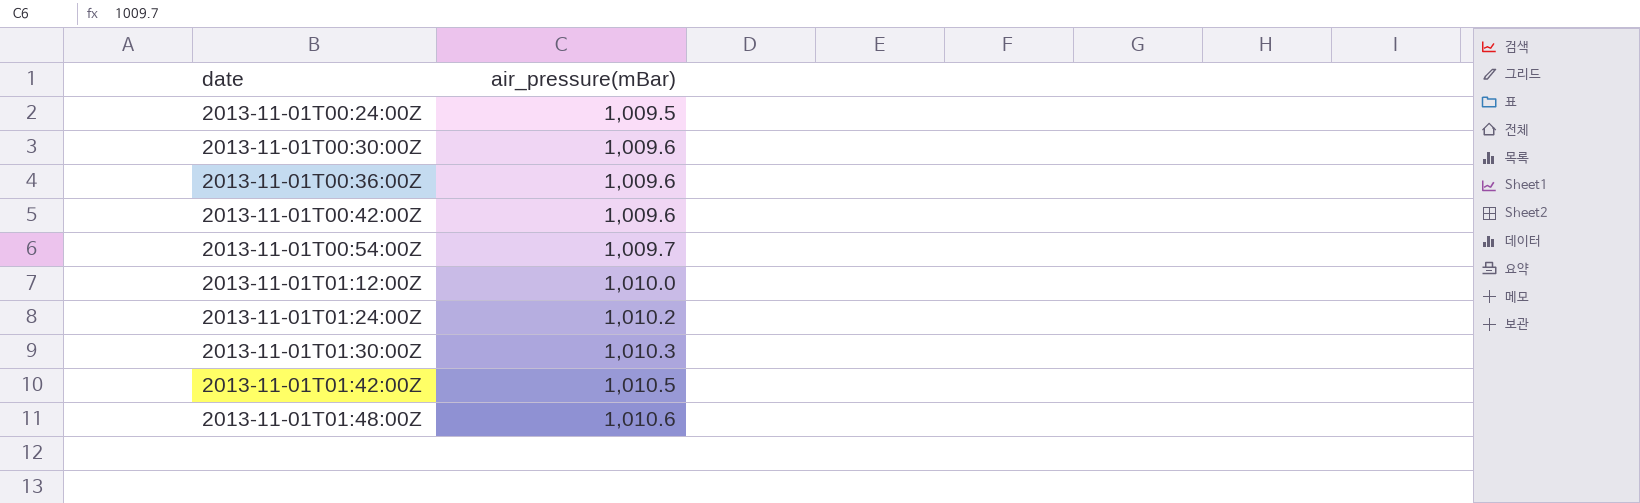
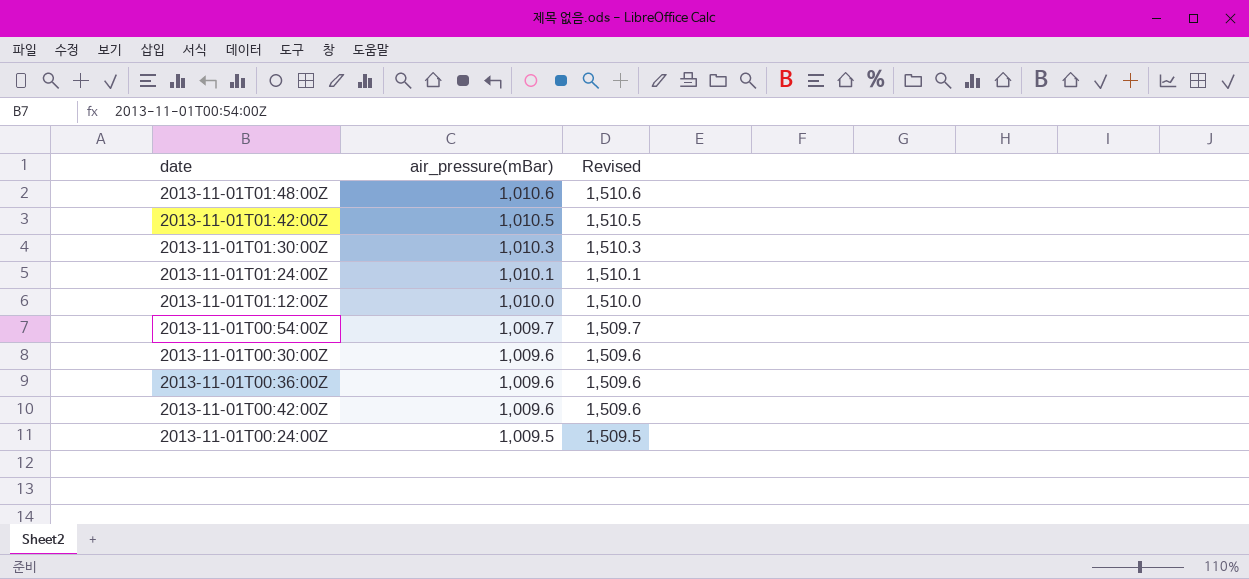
row order: date ascending -> air_pressure(mBar) descending
column Revised | formula: none -> [air_pressure(mBar)] + 500
2013-11-01T01:24:00Z | air_pressure(mBar): 1,010.2 -> 1,010.1

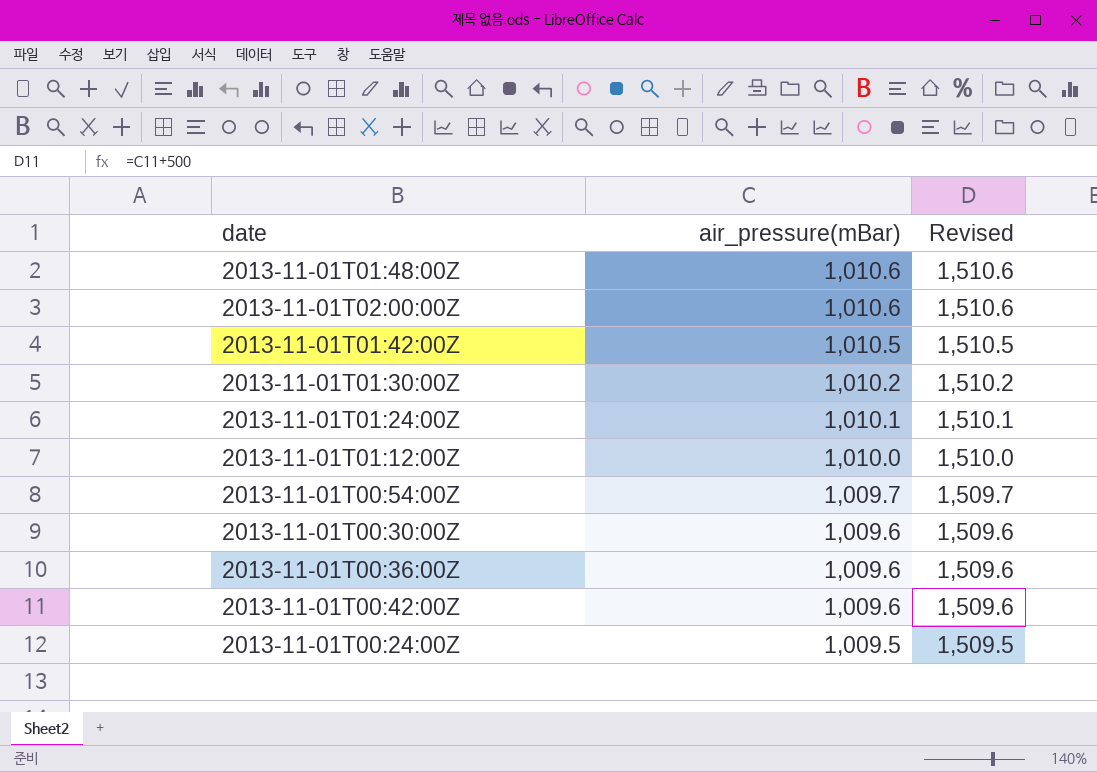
row 2013-11-01T02:00:00Z: none -> 1,010.6 | 1,510.6
2013-11-01T01:30:00Z | air_pressure(mBar): 1,010.3 -> 1,010.2
2013-11-01T01:30:00Z | Revised: 1,510.3 -> 1,510.2

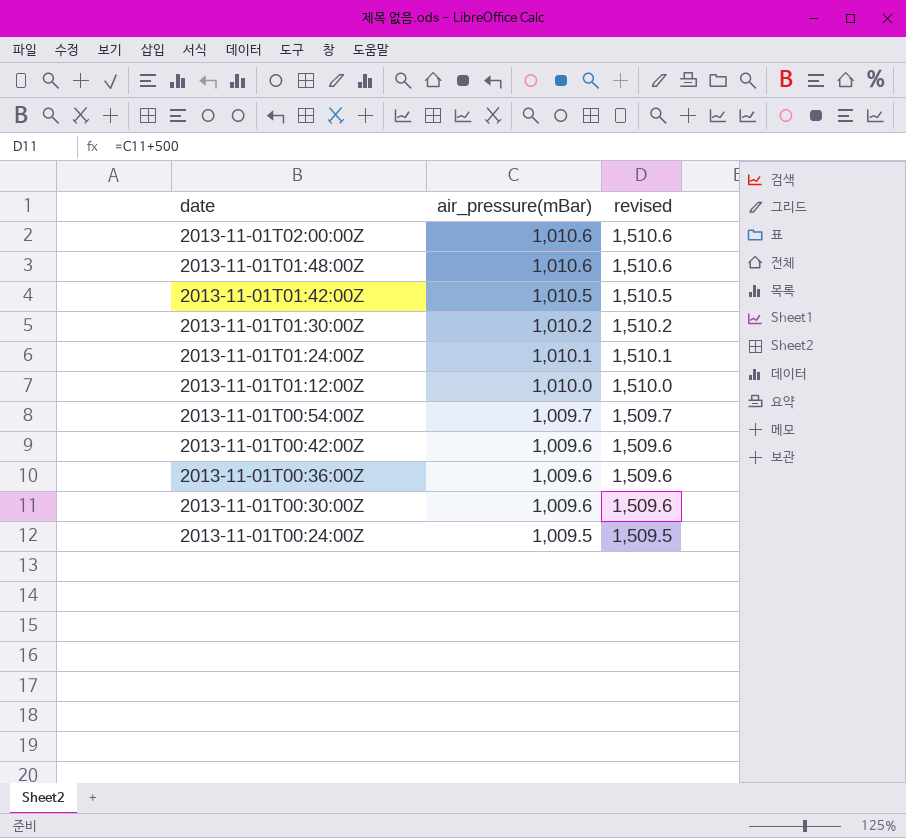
row order: air_pressure(mBar) descending -> date descending
column name: Revised -> revised

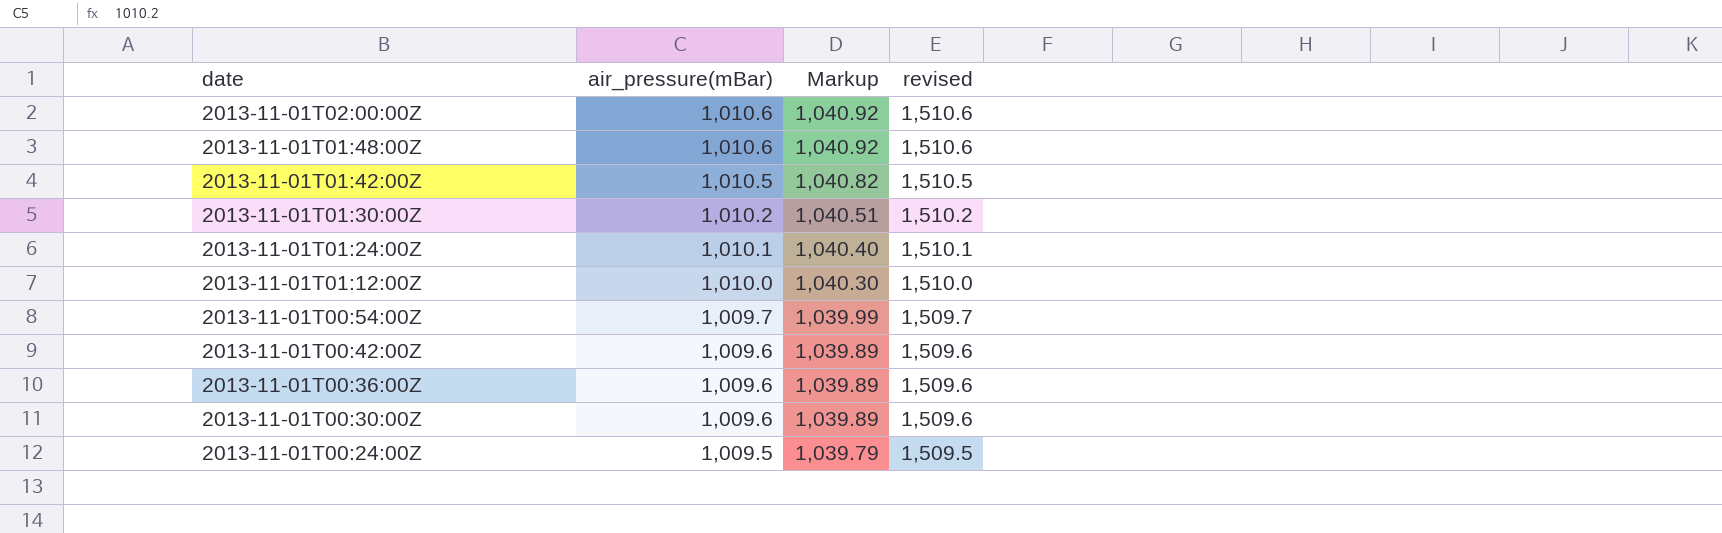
column Markup | formula: none -> [air_pressure(mBar)] * 1.03

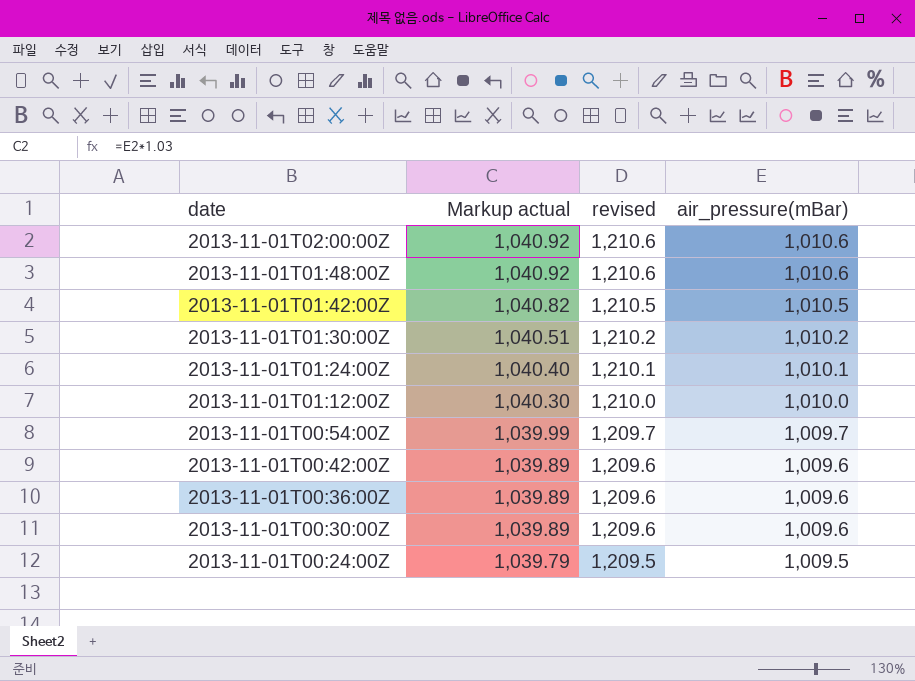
column name: Markup -> Markup actual
column revised | formula: [air_pressure(mBar)] + 500 -> [air_pressure(mBar)] + 200
column air_pressure(mBar) | position: 2 -> 4

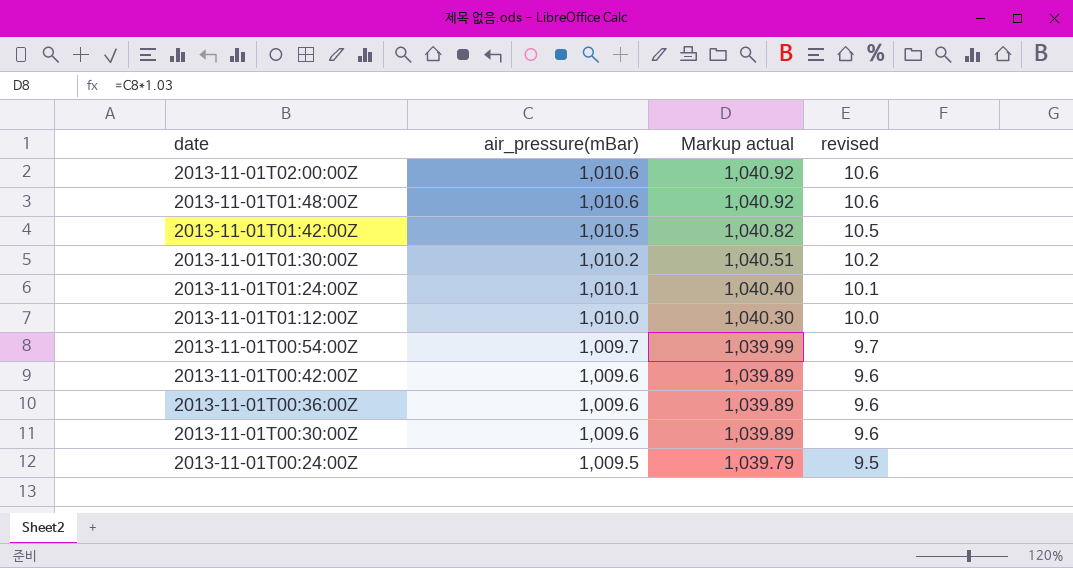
column air_pressure(mBar) | position: 4 -> 2
column revised | formula: [air_pressure(mBar)] + 200 -> [air_pressure(mBar)] - 1000

